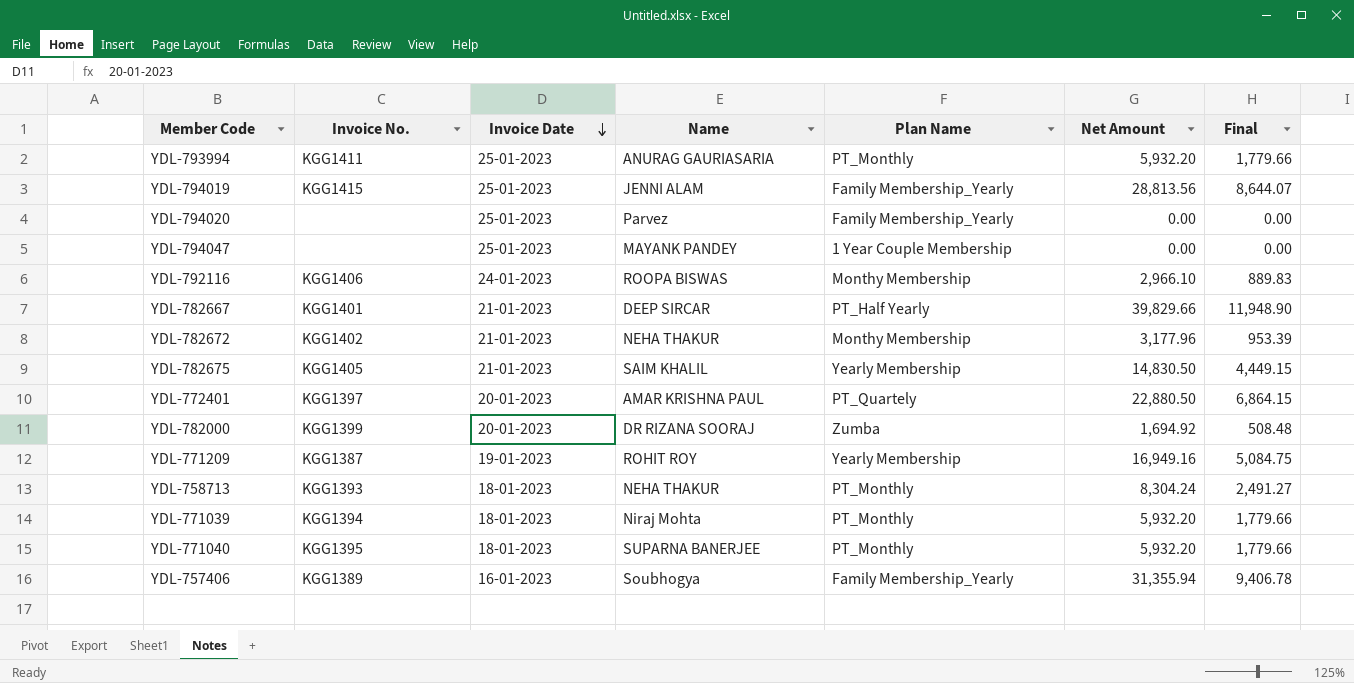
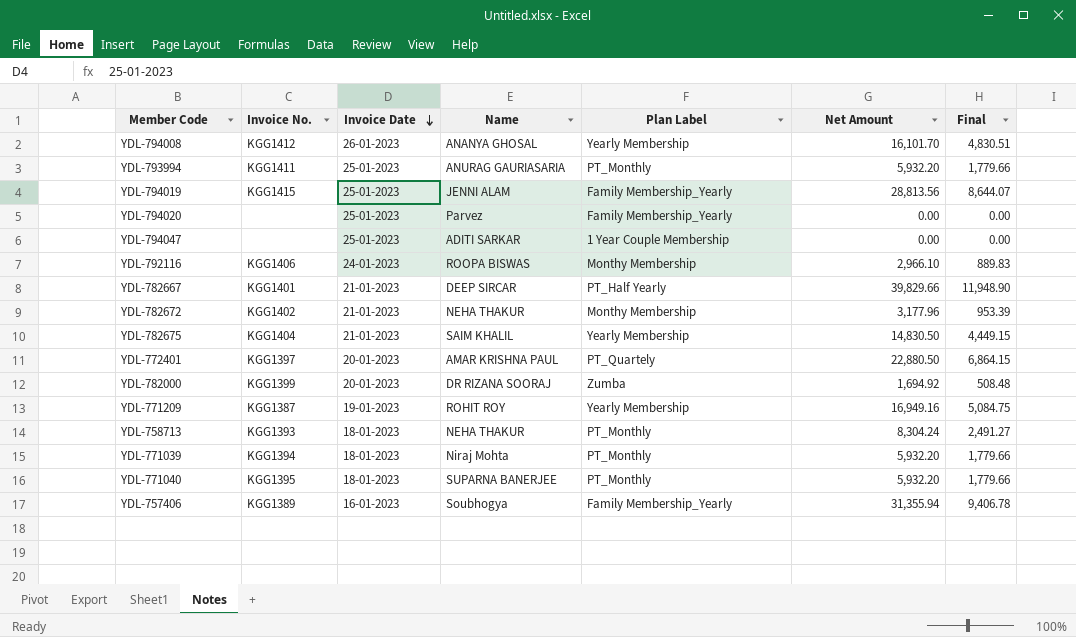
column name: Plan Name -> Plan Label
row YDL-794008: none -> KGG1412 | 26-01-2023 | ANANYA GHOSAL | Yearly Membership | 16,101.70 | 4,830.51
YDL-794047 | Name: MAYANK PANDEY -> ADITI SARKAR
YDL-782675 | Invoice No.: KGG1405 -> KGG1404

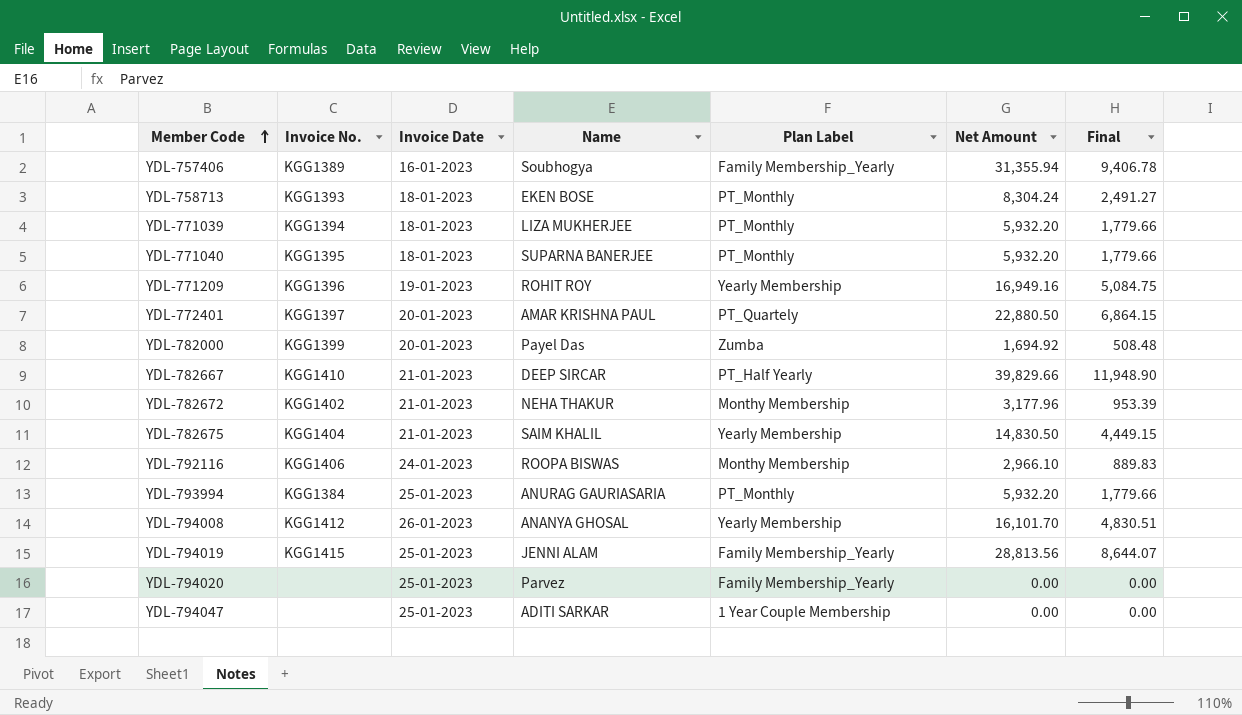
row order: Invoice Date descending -> Member Code ascending
YDL-758713 | Name: NEHA THAKUR -> EKEN BOSE
YDL-771039 | Name: Niraj Mohta -> LIZA MUKHERJEE
YDL-771209 | Invoice No.: KGG1387 -> KGG1396
YDL-782000 | Name: DR RIZANA SOORAJ -> Payel Das
YDL-782667 | Invoice No.: KGG1401 -> KGG1410
YDL-793994 | Invoice No.: KGG1411 -> KGG1384

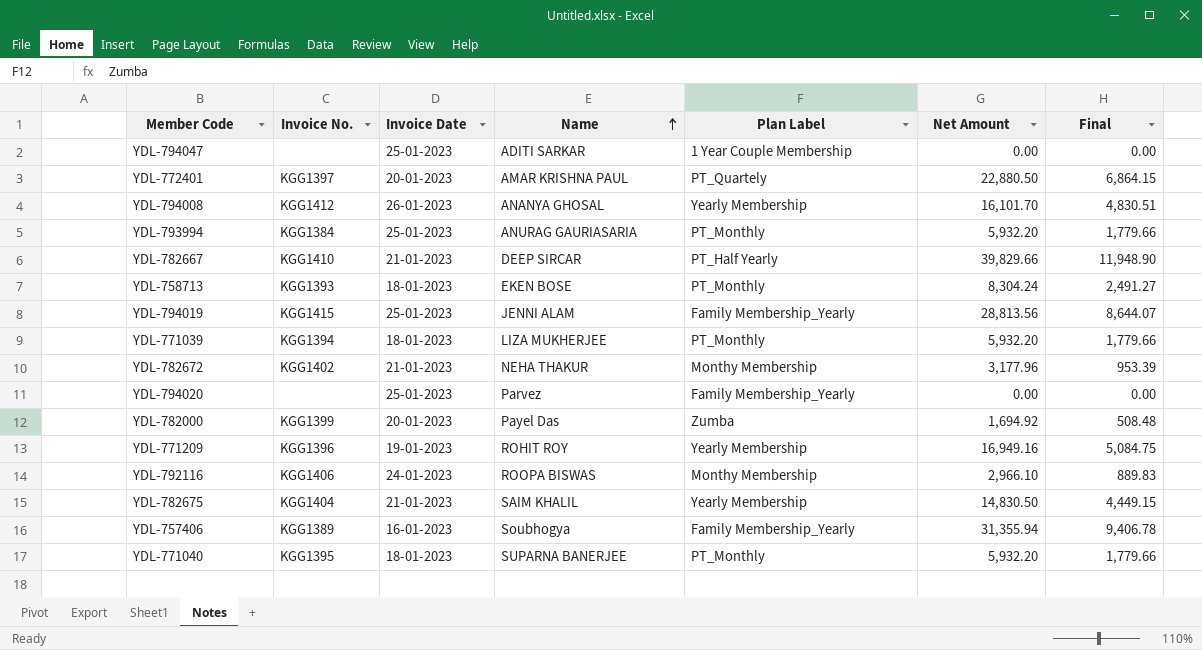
row order: Member Code ascending -> Name ascending

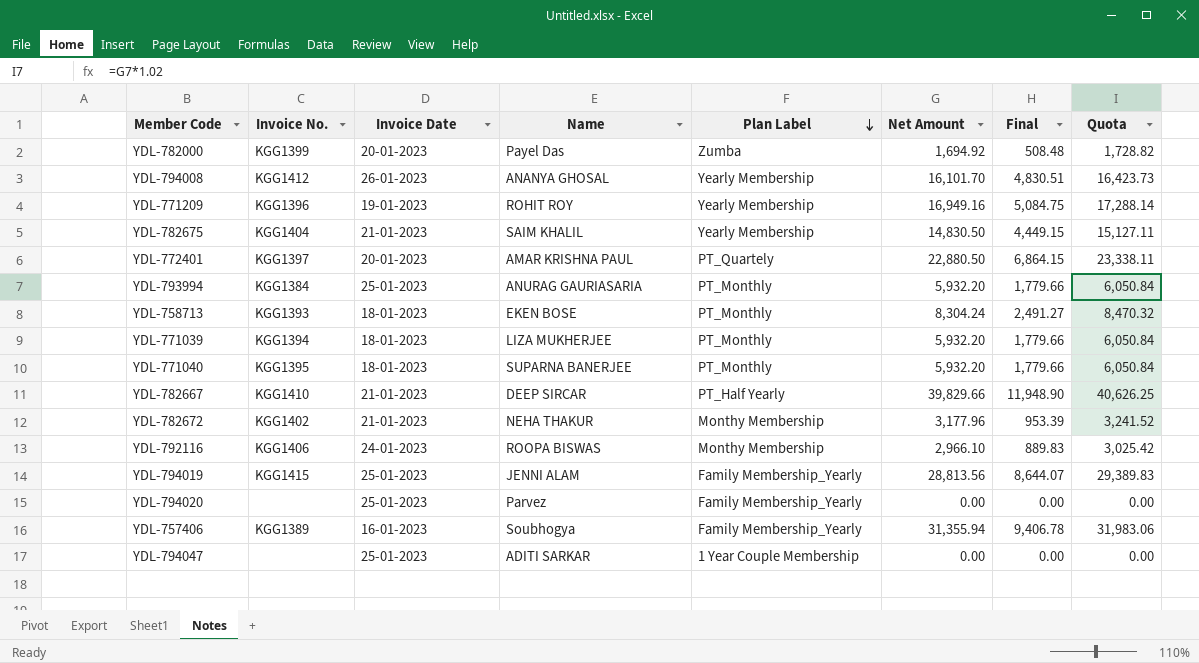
row order: Name ascending -> Plan Label descending
column Quota | formula: none -> [Net Amount] * 1.02

